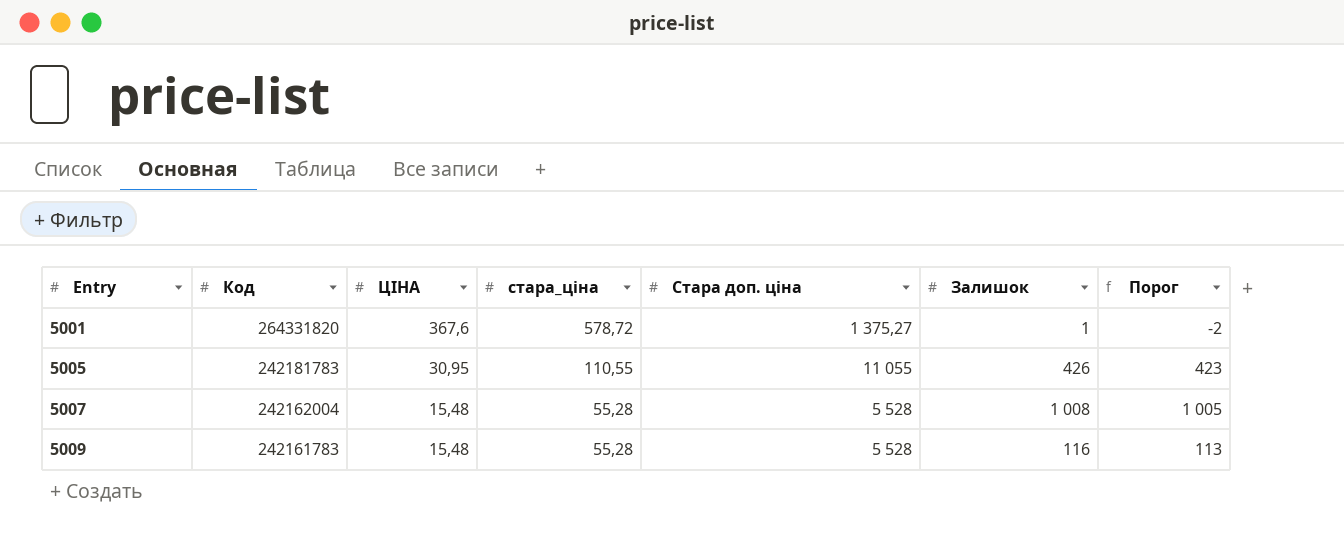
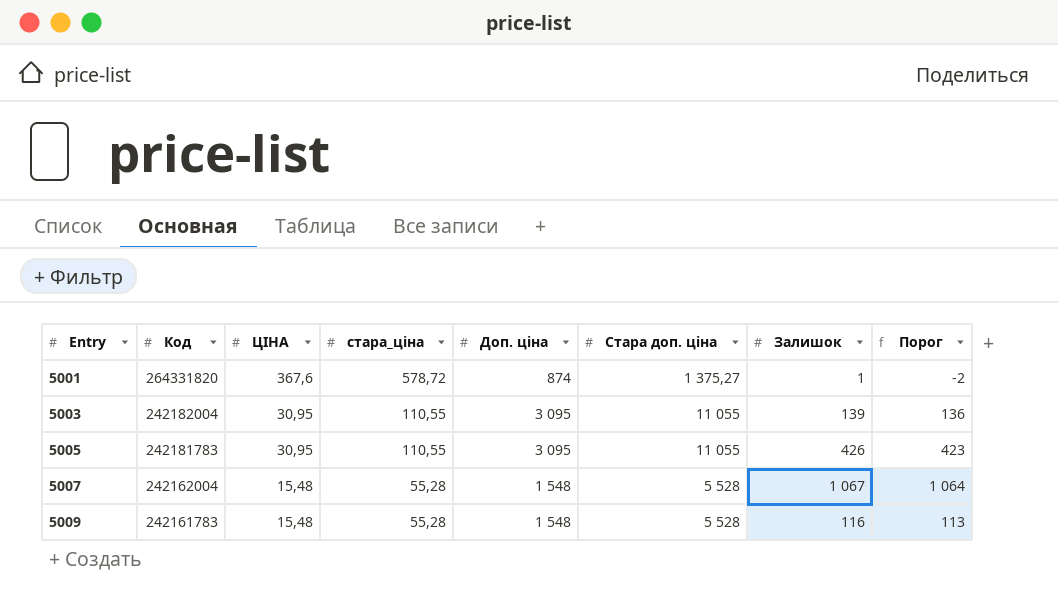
column Доп. ціна | position: none -> 5
row 5003: none -> 242182004 | 30,95 | 110,55 | 3 095 | 11 055 | 139 | 136
5007 | Залишок: 1 008 -> 1 067
5007 | Порог: 1 005 -> 1 064

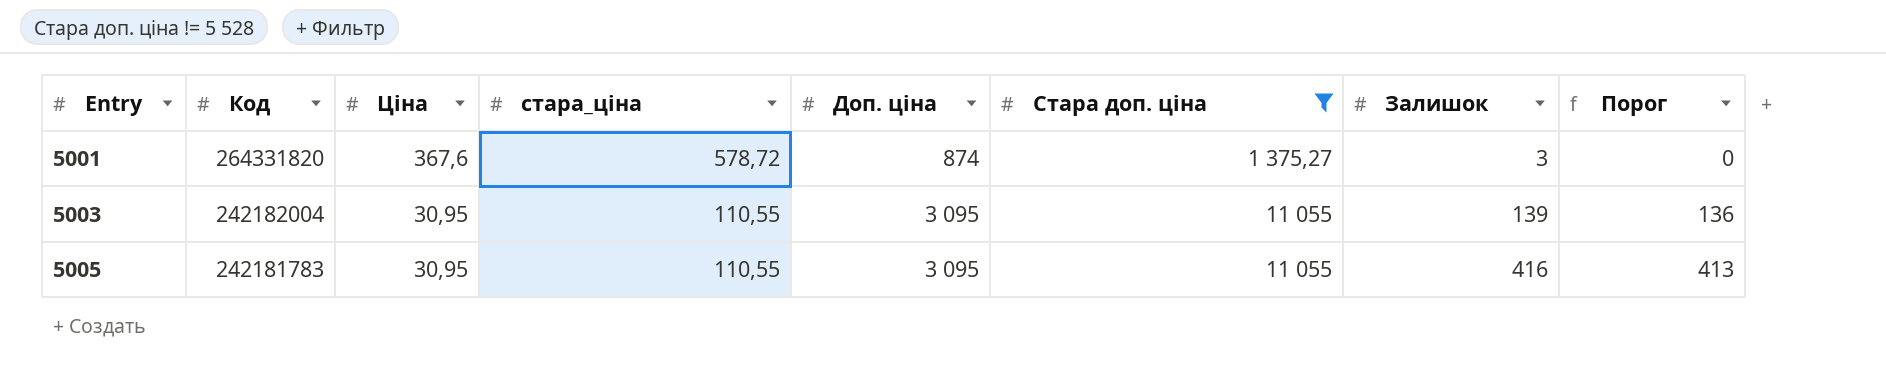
filter: none -> Стара доп. ціна != 5 528
column name: ЦІНА -> Ціна
5001 | Залишок: 1 -> 3
5001 | Порог: -2 -> 0
5005 | Залишок: 426 -> 416
5005 | Порог: 423 -> 413

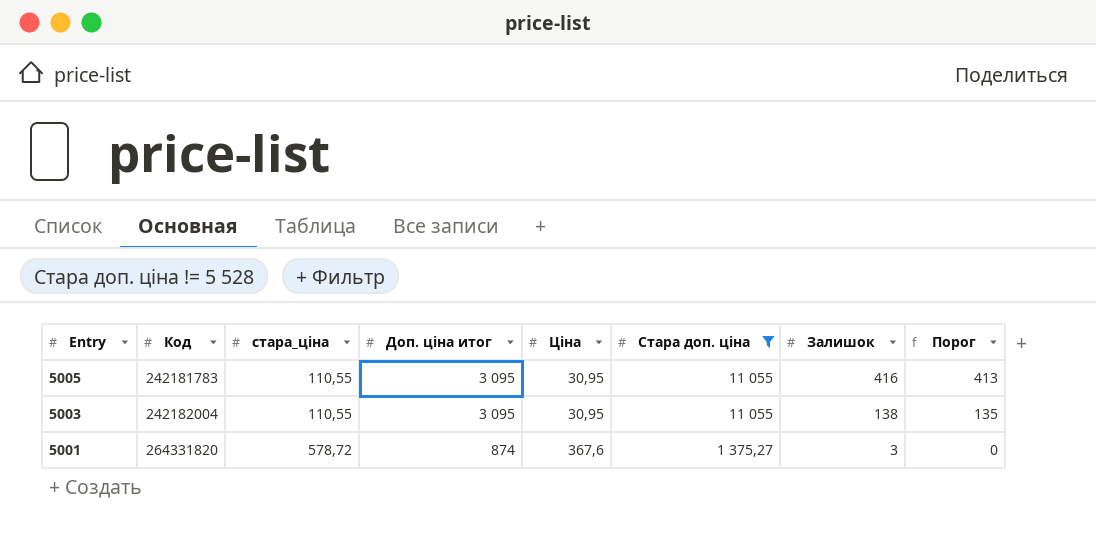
row order: Entry ascending -> Entry descending
column name: Доп. ціна -> Доп. ціна итог
column Ціна | position: 3 -> 5
5003 | Залишок: 139 -> 138
5003 | Порог: 136 -> 135

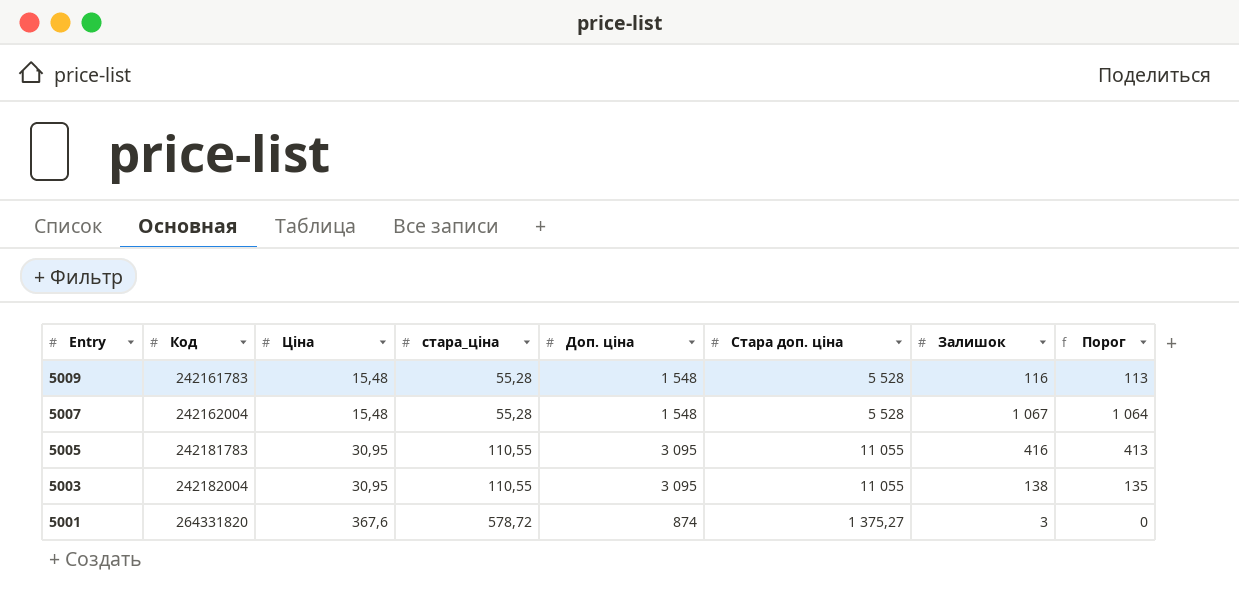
filter: Стара доп. ціна != 5 528 -> none
column Ціна | position: 5 -> 3
column name: Доп. ціна итог -> Доп. ціна

